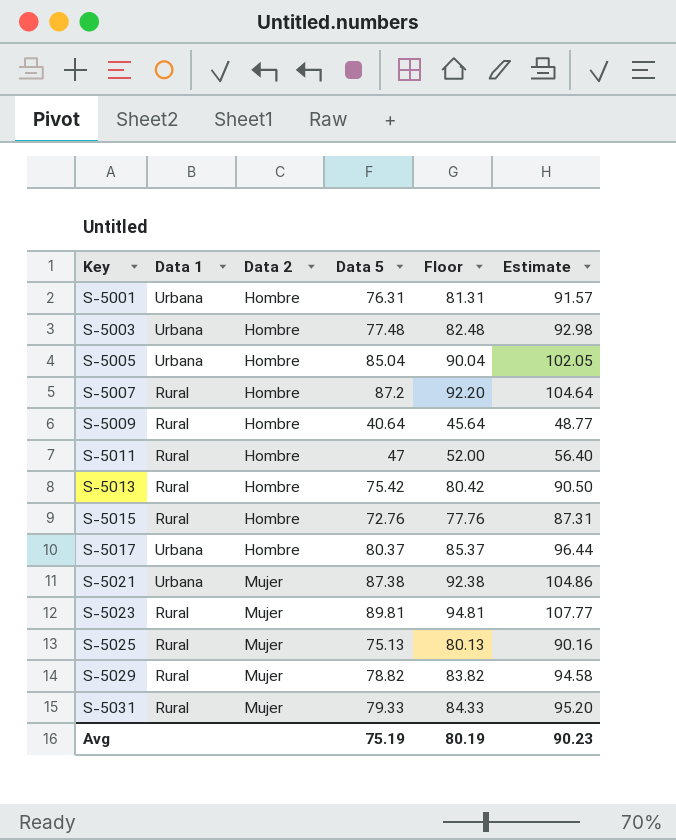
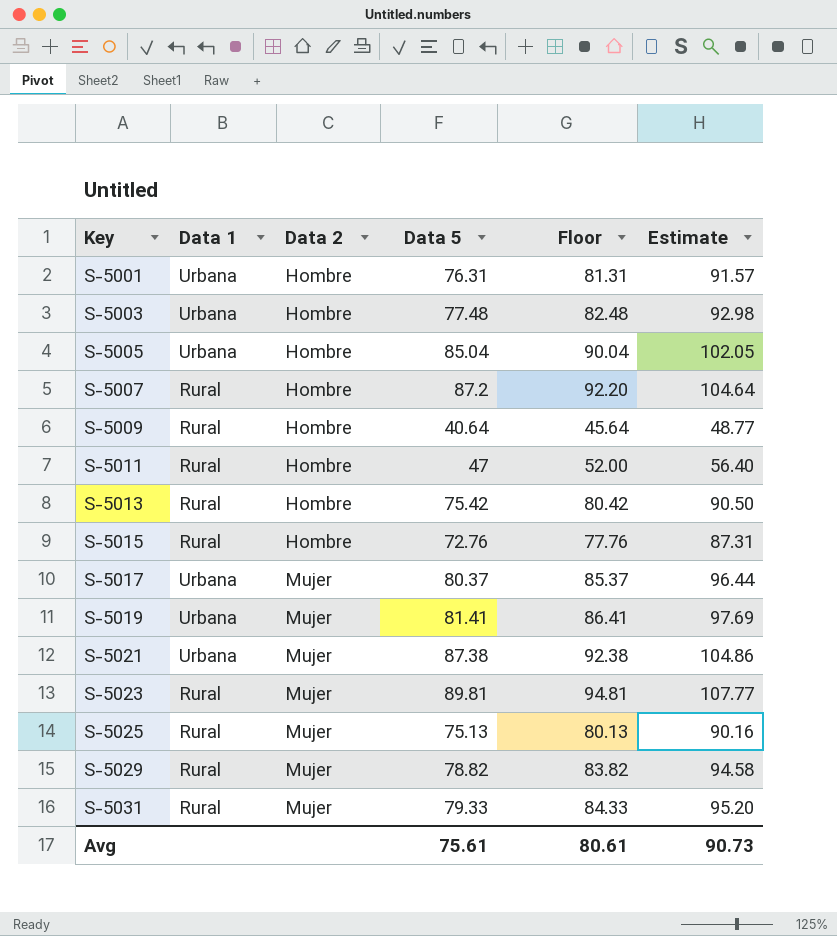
S-5017 | Data 2: Hombre -> Mujer
row S-5019: none -> Urbana | Mujer | 81.41 | 86.41 | 97.69
Avg | Data 5: 75.19 -> 75.61
Avg | Floor: 80.19 -> 80.61
Avg | Estimate: 90.23 -> 90.73

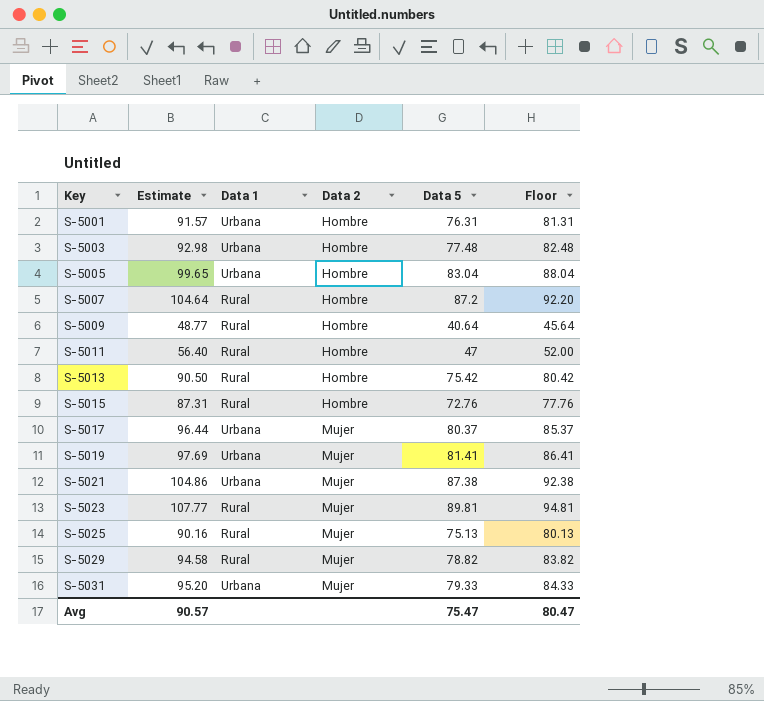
column Estimate | position: 6 -> 2
S-5005 | Estimate: 102.05 -> 99.65
S-5005 | Data 5: 85.04 -> 83.04
S-5005 | Floor: 90.04 -> 88.04
S-5031 | Data 1: Rural -> Urbana
Avg | Estimate: 90.73 -> 90.57
Avg | Data 5: 75.61 -> 75.47
Avg | Floor: 80.61 -> 80.47

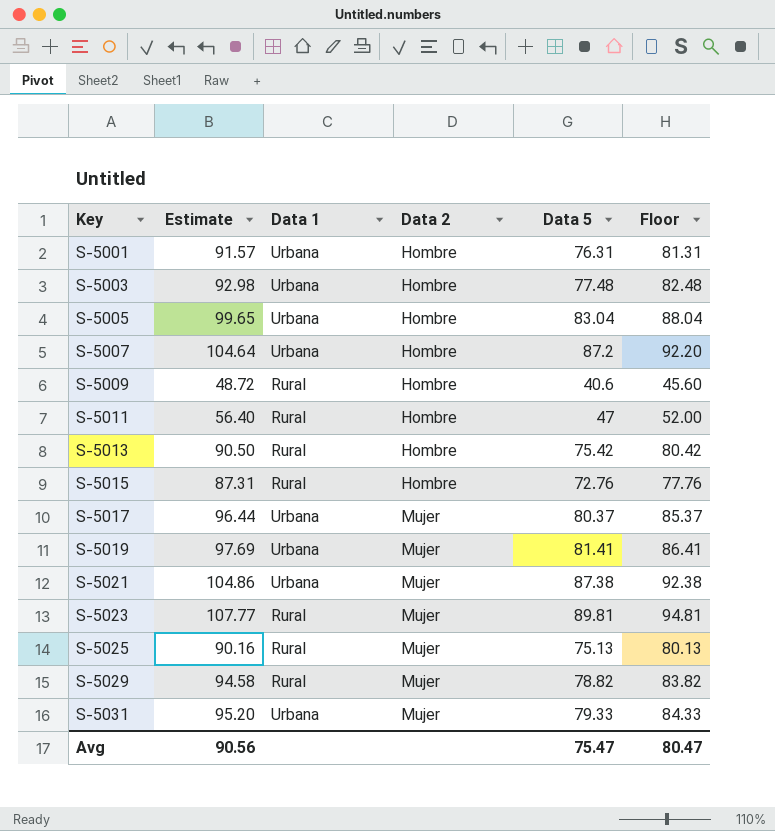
S-5007 | Data 1: Rural -> Urbana
S-5009 | Estimate: 48.77 -> 48.72
S-5009 | Data 5: 40.64 -> 40.6
S-5009 | Floor: 45.64 -> 45.60
Avg | Estimate: 90.57 -> 90.56

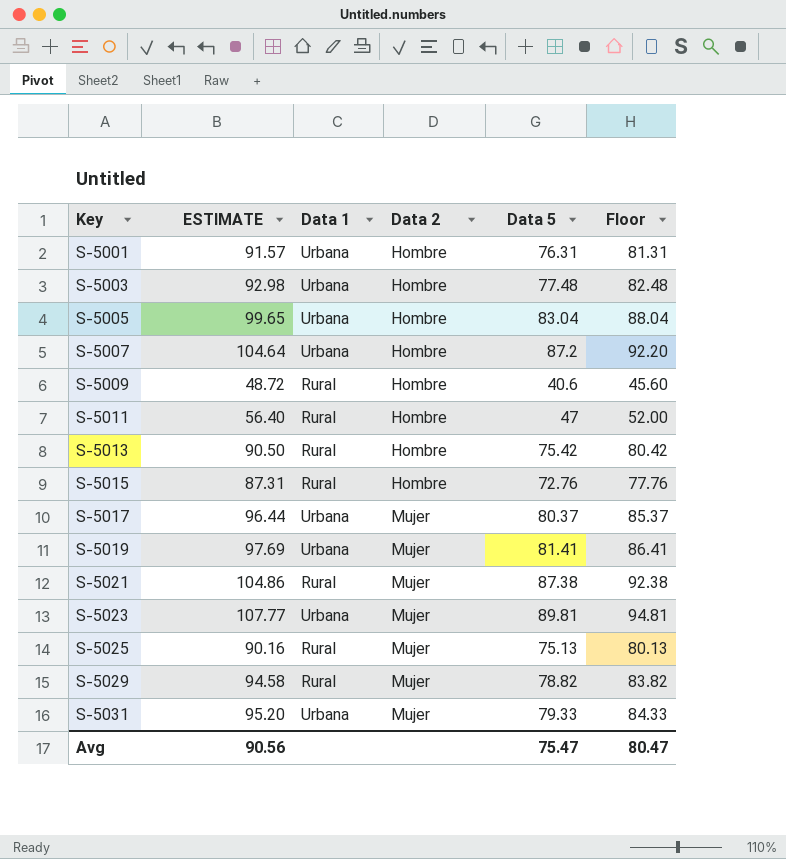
column name: Estimate -> ESTIMATE
S-5021 | Data 1: Urbana -> Rural
S-5023 | Data 1: Rural -> Urbana

